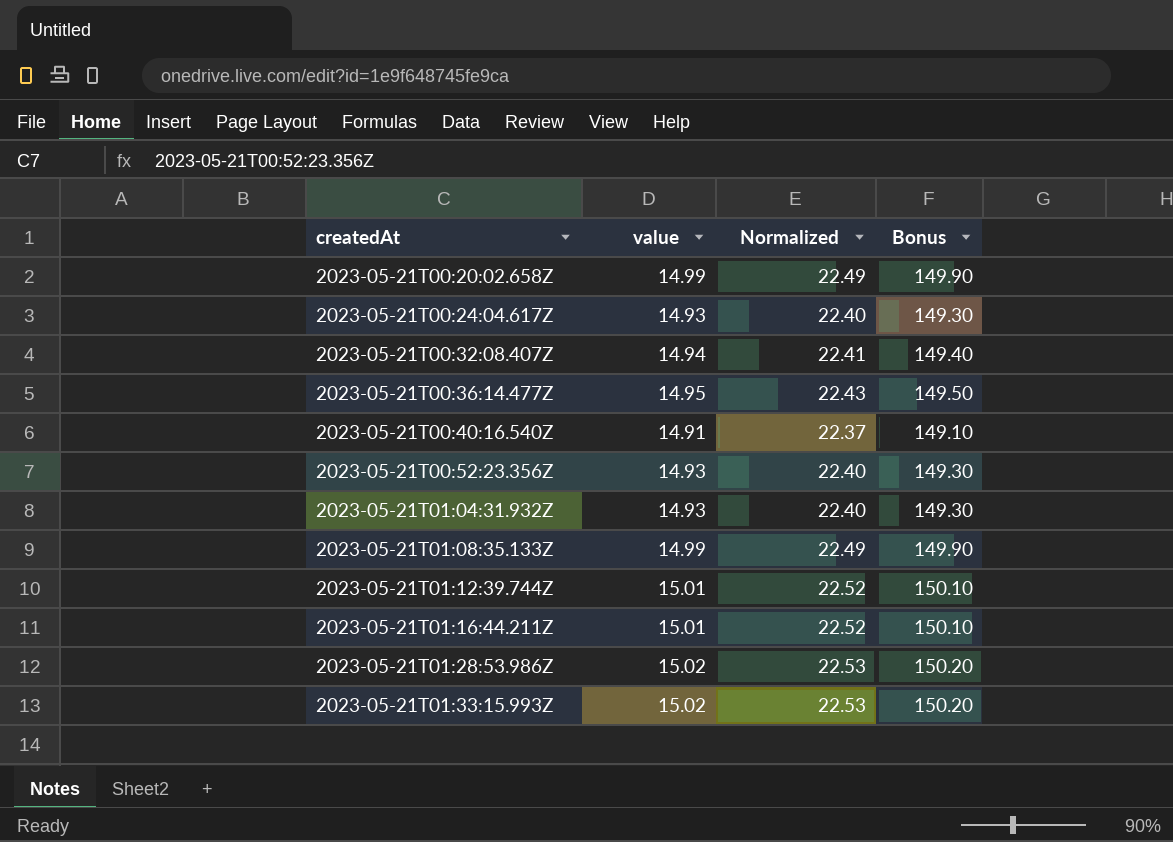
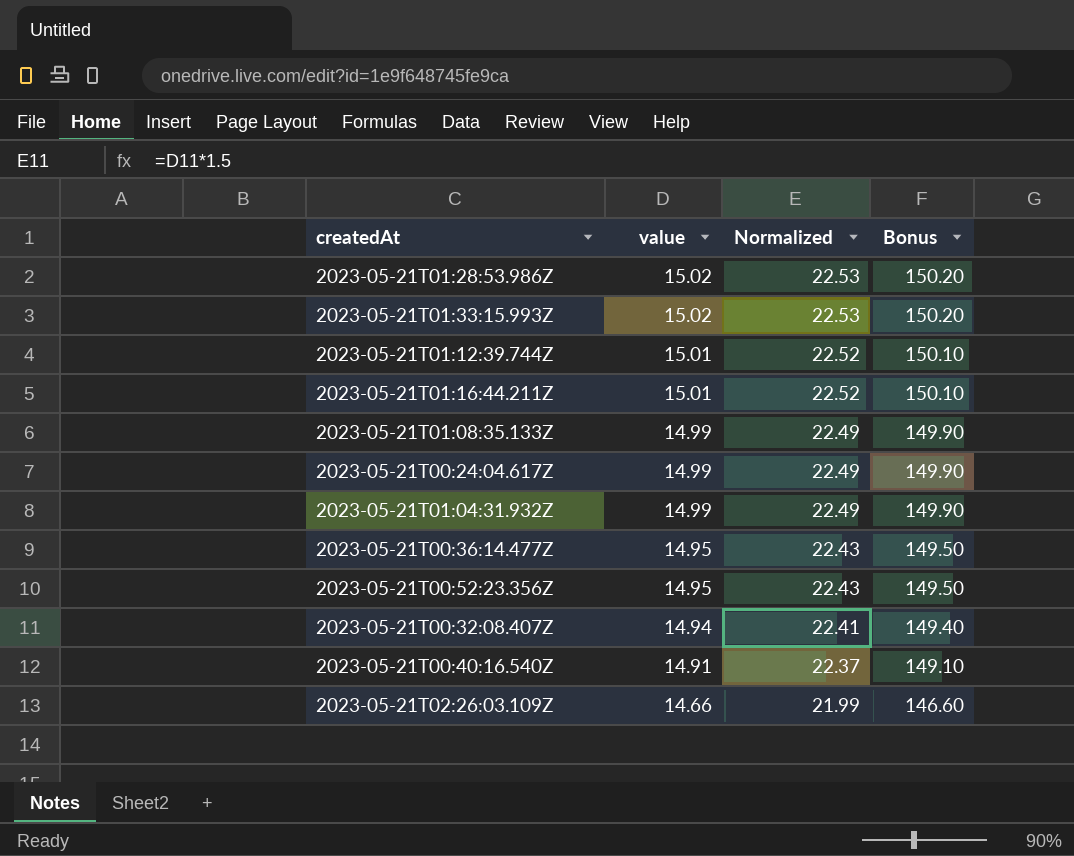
row order: createdAt ascending -> value descending
row 2023-05-21T00:20:02.658Z: 14.99 | 22.49 | 149.90 -> none
2023-05-21T00:24:04.617Z | value: 14.93 -> 14.99
2023-05-21T00:24:04.617Z | Normalized: 22.40 -> 22.49
2023-05-21T00:24:04.617Z | Bonus: 149.30 -> 149.90
2023-05-21T01:04:31.932Z | value: 14.93 -> 14.99
2023-05-21T01:04:31.932Z | Normalized: 22.40 -> 22.49
2023-05-21T01:04:31.932Z | Bonus: 149.30 -> 149.90
2023-05-21T00:52:23.356Z | value: 14.93 -> 14.95
2023-05-21T00:52:23.356Z | Normalized: 22.40 -> 22.43
2023-05-21T00:52:23.356Z | Bonus: 149.30 -> 149.50
row 2023-05-21T02:26:03.109Z: none -> 14.66 | 21.99 | 146.60

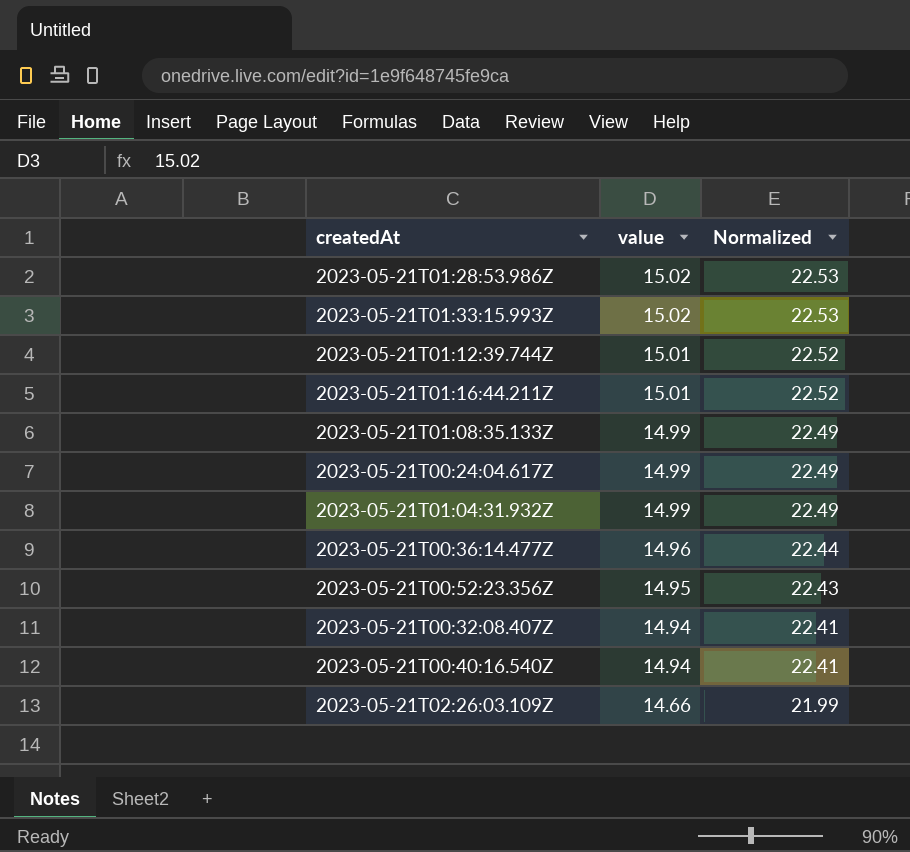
column Bonus | formula: [value] * 10 -> none
2023-05-21T00:36:14.477Z | value: 14.95 -> 14.96
2023-05-21T00:36:14.477Z | Normalized: 22.43 -> 22.44
2023-05-21T00:40:16.540Z | value: 14.91 -> 14.94
2023-05-21T00:40:16.540Z | Normalized: 22.37 -> 22.41

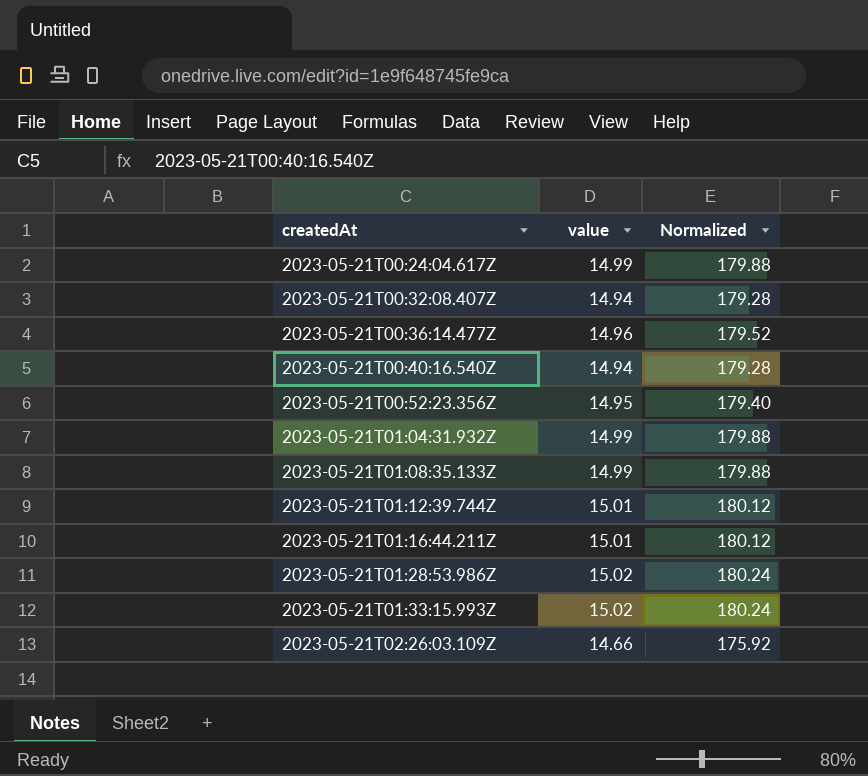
row order: value descending -> createdAt ascending
column Normalized | formula: [value] * 1.5 -> [value] * 12

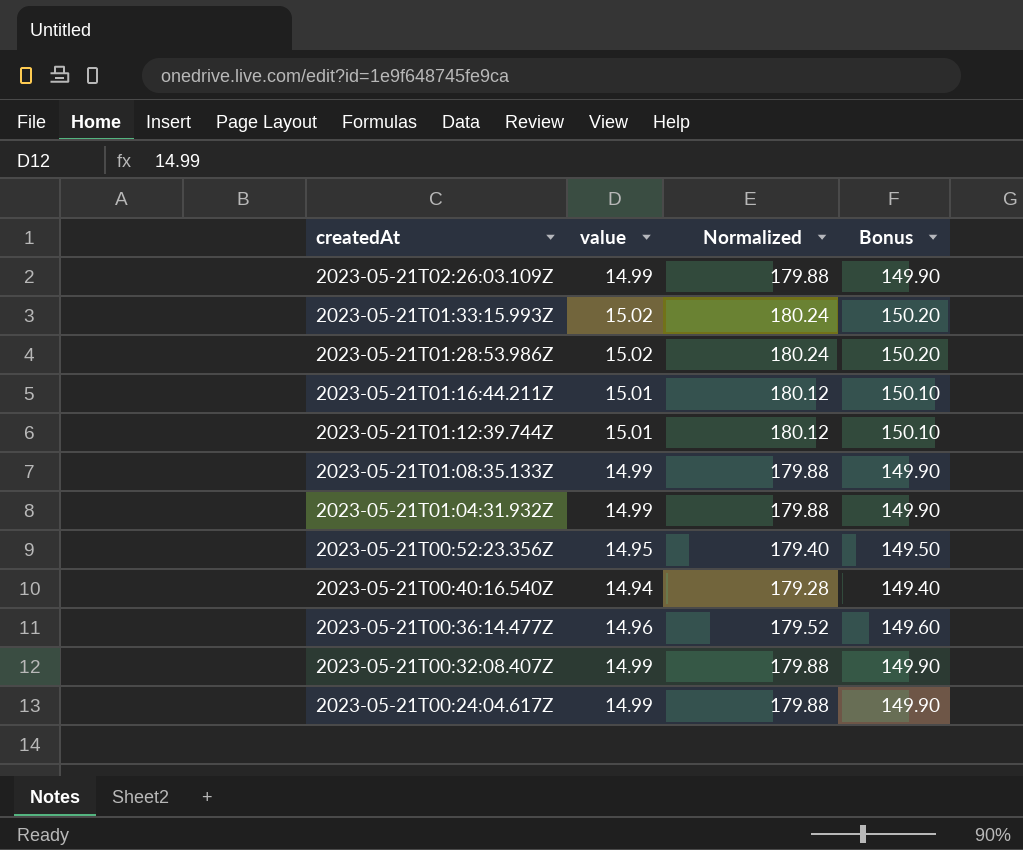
row order: createdAt ascending -> createdAt descending
column Bonus | formula: none -> [value] * 10
2023-05-21T02:26:03.109Z | value: 14.66 -> 14.99
2023-05-21T02:26:03.109Z | Normalized: 175.92 -> 179.88
2023-05-21T00:32:08.407Z | value: 14.94 -> 14.99
2023-05-21T00:32:08.407Z | Normalized: 179.28 -> 179.88

